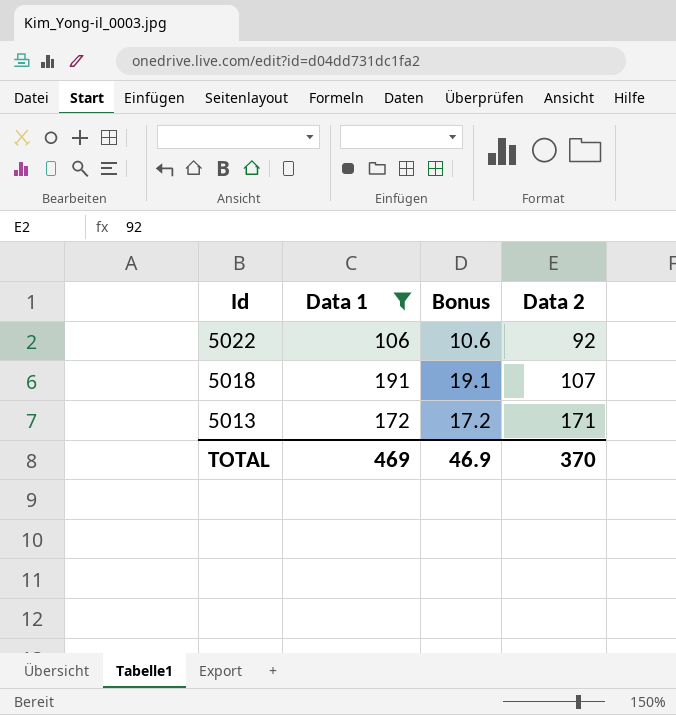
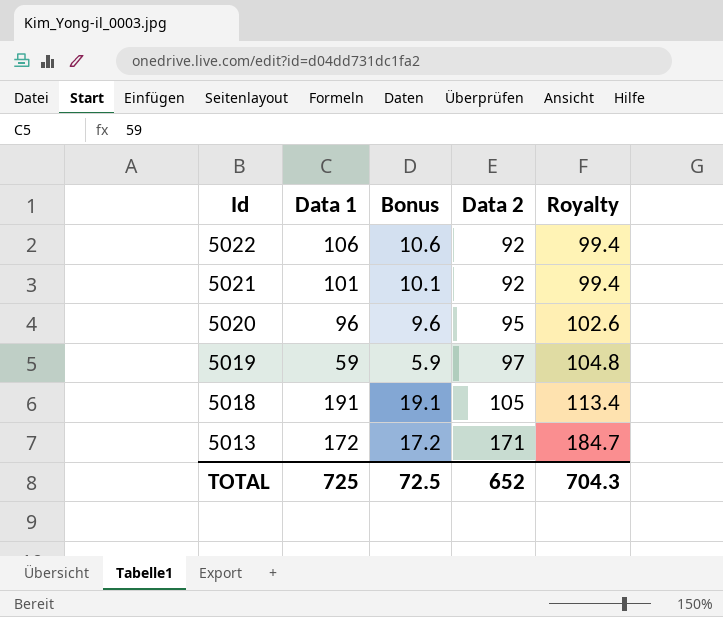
filter: Data 1 >= 106 -> none
column Royalty | formula: none -> [Data 2] * 1.08
5018 | Data 2: 107 -> 105
TOTAL | Data 1: 469 -> 725
TOTAL | Bonus: 46.9 -> 72.5
TOTAL | Data 2: 370 -> 652

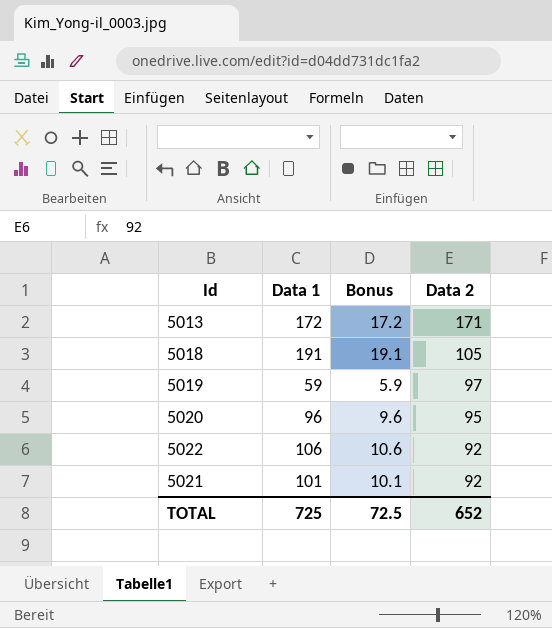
row order: Id descending -> Data 2 descending
column Royalty | formula: [Data 2] * 1.08 -> none

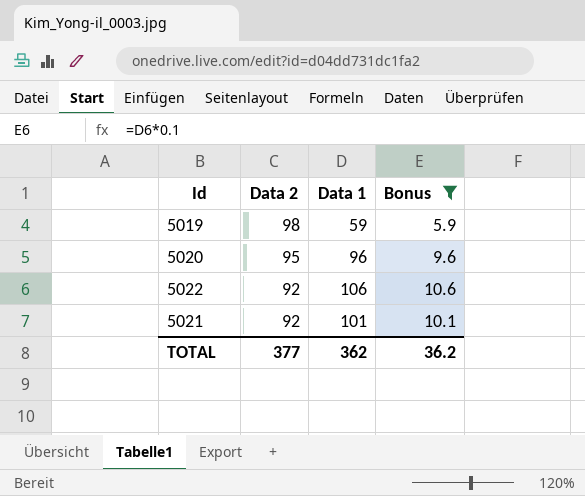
filter: none -> Bonus <= 10.6
column Data 2 | position: 4 -> 2
5019 | Data 2: 97 -> 98
TOTAL | Data 2: 652 -> 377
TOTAL | Data 1: 725 -> 362
TOTAL | Bonus: 72.5 -> 36.2

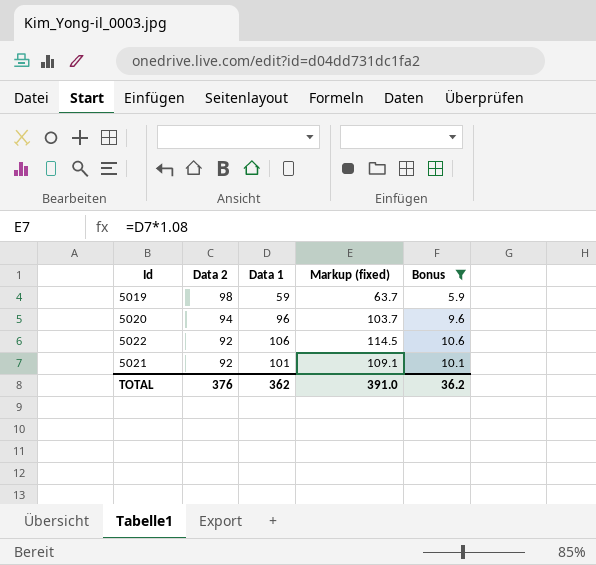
column Markup (fixed) | formula: none -> [Data 1] * 1.08
5020 | Data 2: 95 -> 94
TOTAL | Data 2: 377 -> 376

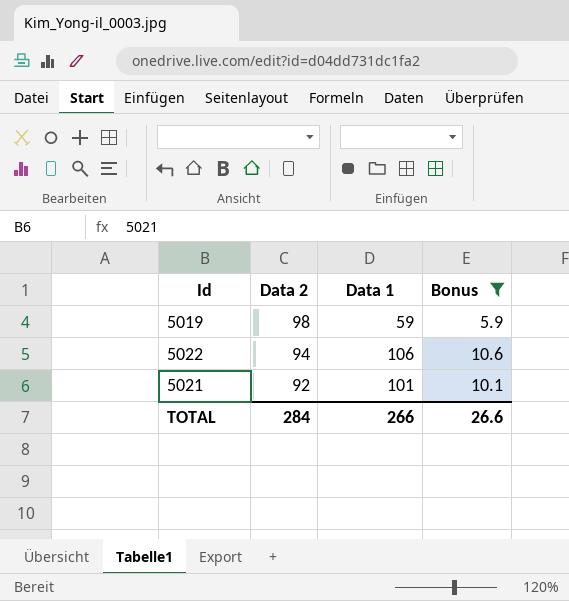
column Markup (fixed) | formula: [Data 1] * 1.08 -> none
row 5020: 94 | 96 | 103.7 | 9.6 -> none
5022 | Data 2: 92 -> 94
TOTAL | Data 2: 376 -> 284
TOTAL | Data 1: 362 -> 266
TOTAL | Bonus: 36.2 -> 26.6

